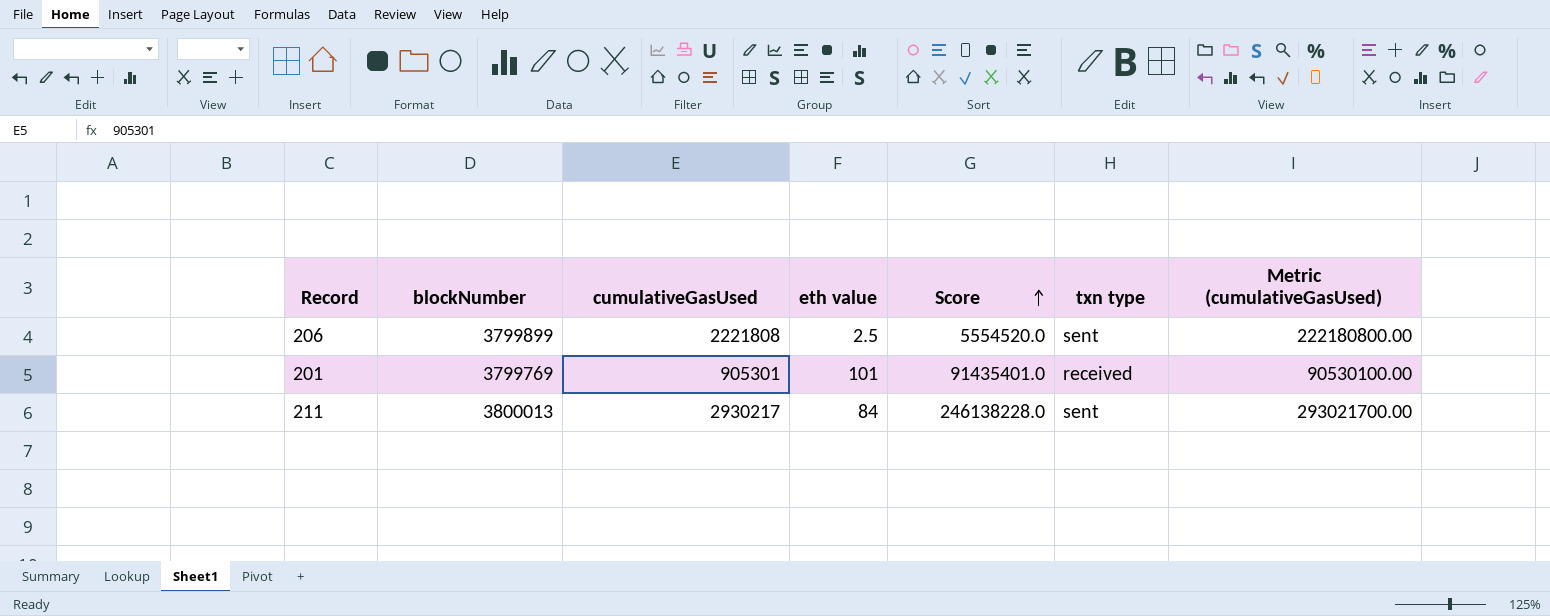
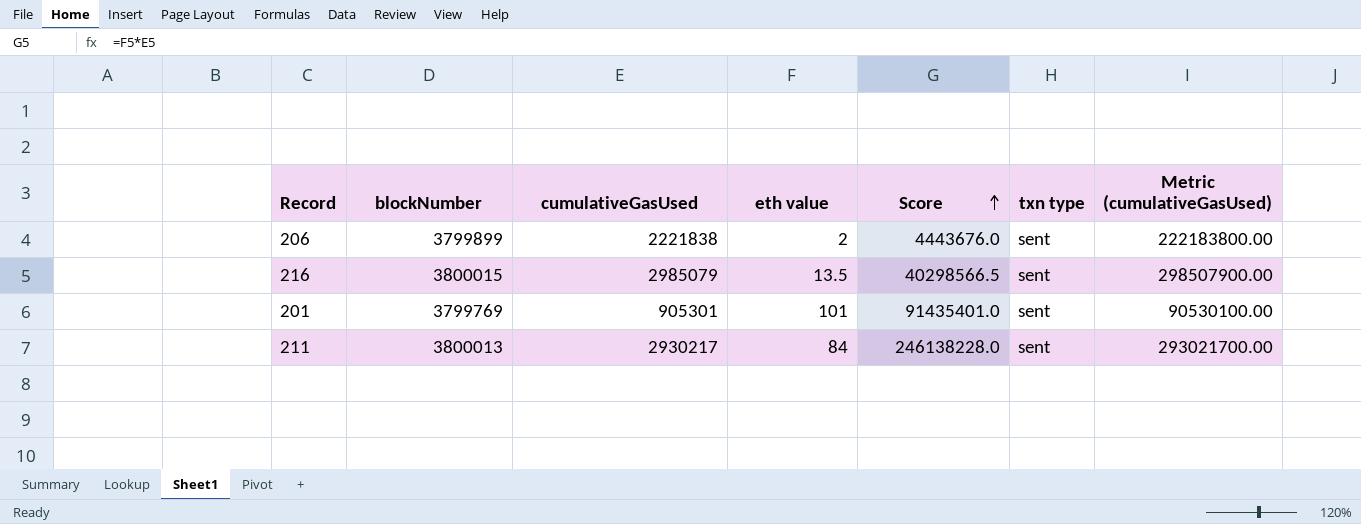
206 | cumulativeGasUsed: 2221808 -> 2221838
206 | eth value: 2.5 -> 2
206 | Score: 5554520.0 -> 4443676.0
206 | Metric (cumulativeGasUsed): 222180800.00 -> 222183800.00
row 216: none -> 3800015 | 2985079 | 13.5 | 40298566.5 | sent | 298507900.00
201 | txn type: received -> sent

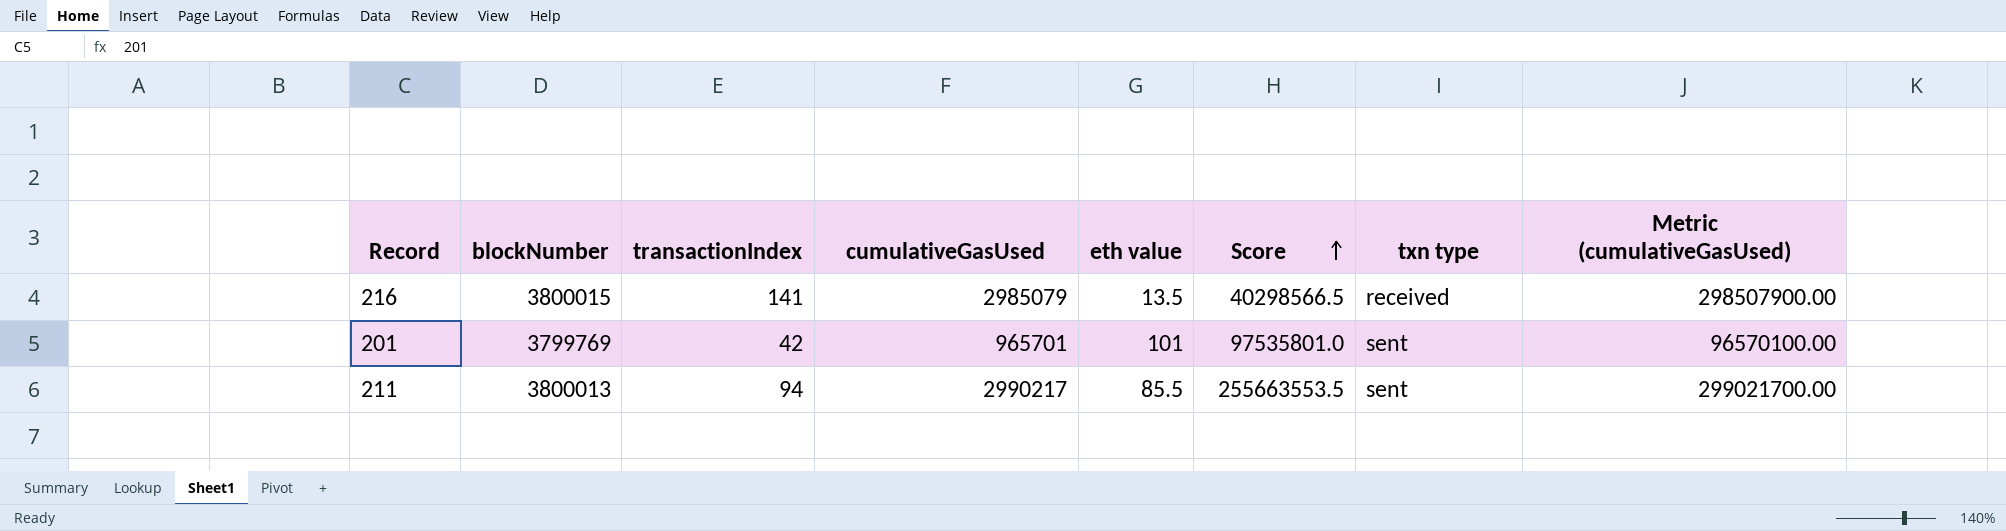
column transactionIndex | position: none -> 3
row 206: 3799899 | 2221838 | 2 | 4443676.0 | sent | 222183800.00 -> none
216 | txn type: sent -> received
201 | cumulativeGasUsed: 905301 -> 965701
201 | Score: 91435401.0 -> 97535801.0
201 | Metric (cumulativeGasUsed): 90530100.00 -> 96570100.00
211 | cumulativeGasUsed: 2930217 -> 2990217
211 | eth value: 84 -> 85.5
211 | Score: 246138228.0 -> 255663553.5
211 | Metric (cumulativeGasUsed): 293021700.00 -> 299021700.00

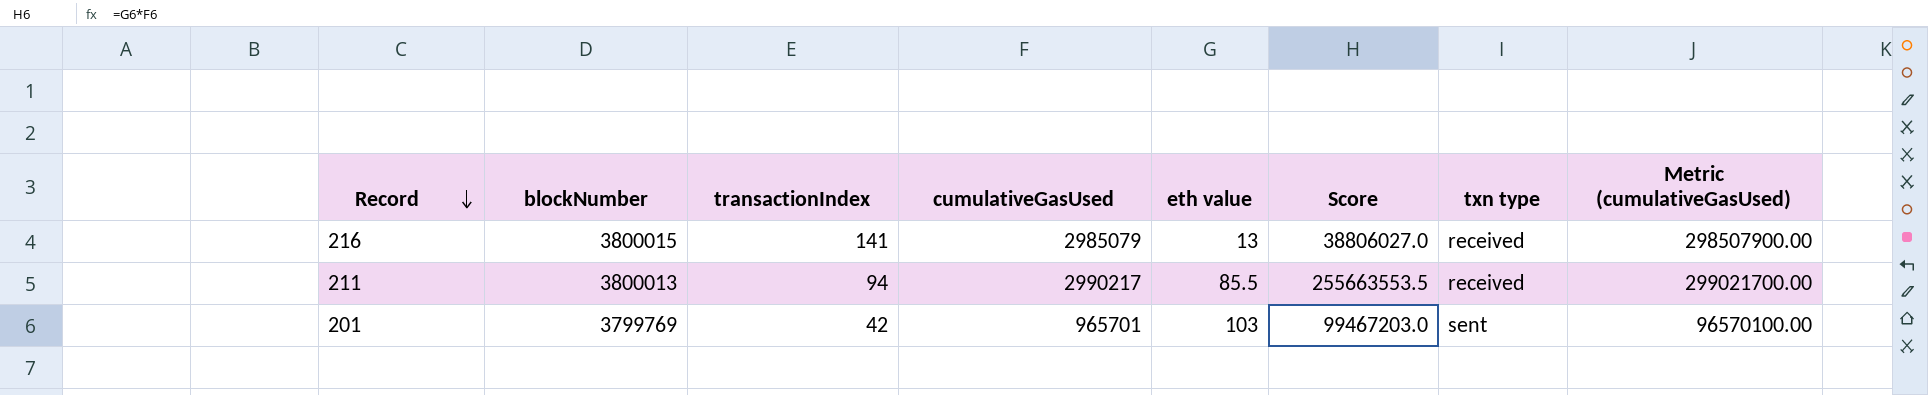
row order: Score ascending -> Record descending
216 | eth value: 13.5 -> 13
216 | Score: 40298566.5 -> 38806027.0
211 | txn type: sent -> received
201 | eth value: 101 -> 103
201 | Score: 97535801.0 -> 99467203.0

